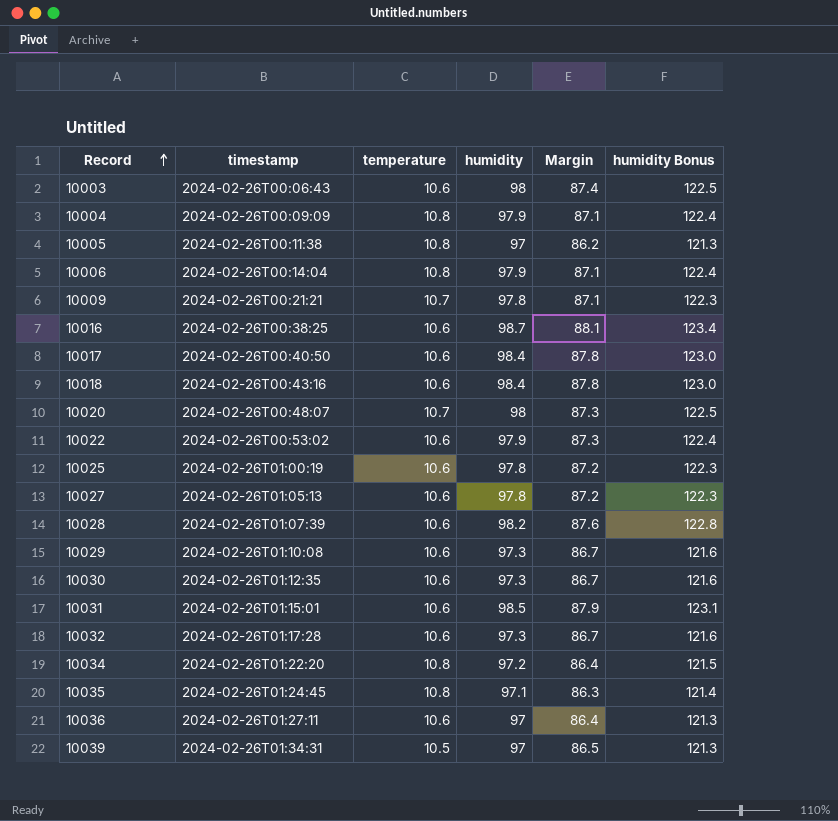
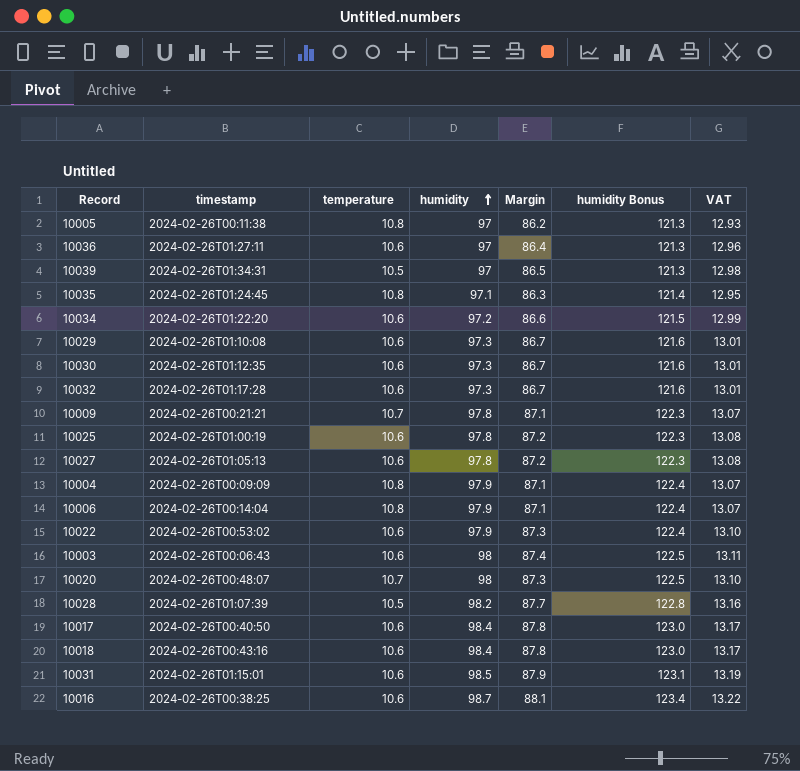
row order: Record ascending -> humidity ascending
column VAT | formula: none -> [Margin] * 0.15
10034 | temperature: 10.8 -> 10.6
10034 | Margin: 86.4 -> 86.6
10028 | temperature: 10.6 -> 10.5
10028 | Margin: 87.6 -> 87.7

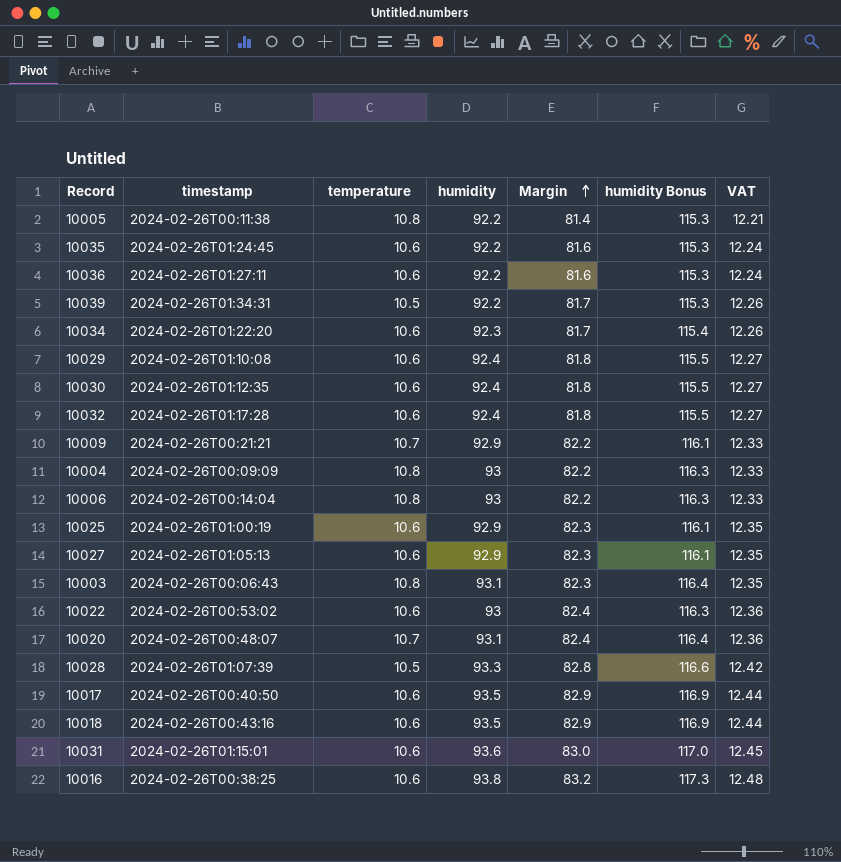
row order: humidity ascending -> Margin ascending
10005 | humidity: 97 -> 92.2
10005 | Margin: 86.2 -> 81.4
10005 | humidity Bonus: 121.3 -> 115.3
10005 | VAT: 12.93 -> 12.21
10035 | temperature: 10.8 -> 10.6
10035 | humidity: 97.1 -> 92.2
10035 | Margin: 86.3 -> 81.6
10035 | humidity Bonus: 121.4 -> 115.3
10035 | VAT: 12.95 -> 12.24
10036 | humidity: 97 -> 92.2
10036 | Margin: 86.4 -> 81.6
10036 | humidity Bonus: 121.3 -> 115.3
10036 | VAT: 12.96 -> 12.24
10039 | humidity: 97 -> 92.2
10039 | Margin: 86.5 -> 81.7
10039 | humidity Bonus: 121.3 -> 115.3
10039 | VAT: 12.98 -> 12.26
10034 | humidity: 97.2 -> 92.3
10034 | Margin: 86.6 -> 81.7
10034 | humidity Bonus: 121.5 -> 115.4
10034 | VAT: 12.99 -> 12.26
10029 | humidity: 97.3 -> 92.4
10029 | Margin: 86.7 -> 81.8
10029 | humidity Bonus: 121.6 -> 115.5
10029 | VAT: 13.01 -> 12.27
10030 | humidity: 97.3 -> 92.4
10030 | Margin: 86.7 -> 81.8
10030 | humidity Bonus: 121.6 -> 115.5
10030 | VAT: 13.01 -> 12.27
10032 | humidity: 97.3 -> 92.4
10032 | Margin: 86.7 -> 81.8
10032 | humidity Bonus: 121.6 -> 115.5
10032 | VAT: 13.01 -> 12.27
10009 | humidity: 97.8 -> 92.9
10009 | Margin: 87.1 -> 82.2
10009 | humidity Bonus: 122.3 -> 116.1
10009 | VAT: 13.07 -> 12.33
10004 | humidity: 97.9 -> 93
10004 | Margin: 87.1 -> 82.2
10004 | humidity Bonus: 122.4 -> 116.3
10004 | VAT: 13.07 -> 12.33
10006 | humidity: 97.9 -> 93
10006 | Margin: 87.1 -> 82.2
10006 | humidity Bonus: 122.4 -> 116.3
10006 | VAT: 13.07 -> 12.33
10025 | humidity: 97.8 -> 92.9
10025 | Margin: 87.2 -> 82.3
10025 | humidity Bonus: 122.3 -> 116.1
10025 | VAT: 13.08 -> 12.35
10027 | humidity: 97.8 -> 92.9
10027 | Margin: 87.2 -> 82.3
10027 | humidity Bonus: 122.3 -> 116.1
10027 | VAT: 13.08 -> 12.35
10003 | temperature: 10.6 -> 10.8
10003 | humidity: 98 -> 93.1
10003 | Margin: 87.4 -> 82.3
10003 | humidity Bonus: 122.5 -> 116.4
10003 | VAT: 13.11 -> 12.35
10022 | humidity: 97.9 -> 93
10022 | Margin: 87.3 -> 82.4
10022 | humidity Bonus: 122.4 -> 116.3
10022 | VAT: 13.10 -> 12.36
10020 | humidity: 98 -> 93.1
10020 | Margin: 87.3 -> 82.4
10020 | humidity Bonus: 122.5 -> 116.4
10020 | VAT: 13.10 -> 12.36
10028 | humidity: 98.2 -> 93.3
10028 | Margin: 87.7 -> 82.8
10028 | humidity Bonus: 122.8 -> 116.6
10028 | VAT: 13.16 -> 12.42
10017 | humidity: 98.4 -> 93.5
10017 | Margin: 87.8 -> 82.9
10017 | humidity Bonus: 123.0 -> 116.9
10017 | VAT: 13.17 -> 12.44
10018 | humidity: 98.4 -> 93.5
10018 | Margin: 87.8 -> 82.9
10018 | humidity Bonus: 123.0 -> 116.9
10018 | VAT: 13.17 -> 12.44
10031 | humidity: 98.5 -> 93.6
10031 | Margin: 87.9 -> 83.0
10031 | humidity Bonus: 123.1 -> 117.0
10031 | VAT: 13.19 -> 12.45
10016 | humidity: 98.7 -> 93.8
10016 | Margin: 88.1 -> 83.2
10016 | humidity Bonus: 123.4 -> 117.3
10016 | VAT: 13.22 -> 12.48

